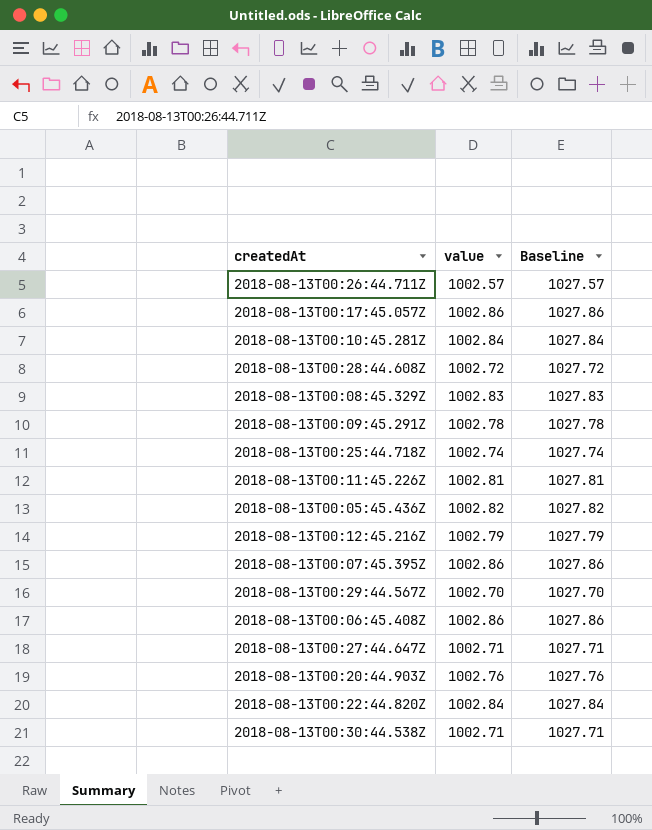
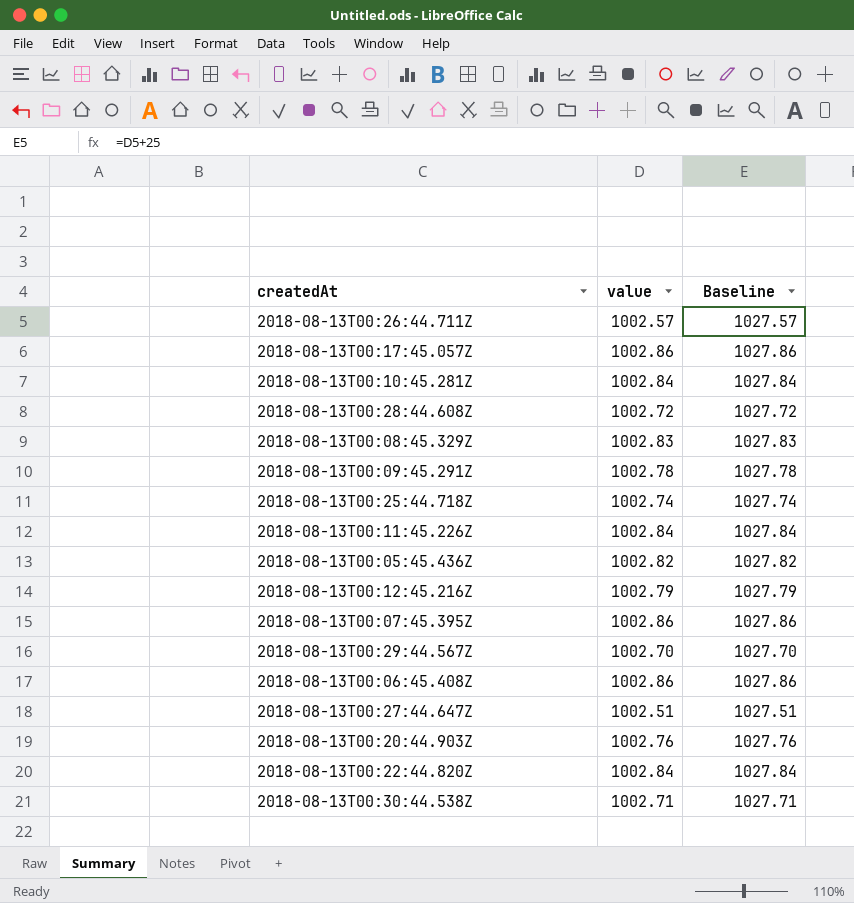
2018-08-13T00:11:45.226Z | value: 1002.81 -> 1002.84
2018-08-13T00:11:45.226Z | Baseline: 1027.81 -> 1027.84
2018-08-13T00:27:44.647Z | value: 1002.71 -> 1002.51
2018-08-13T00:27:44.647Z | Baseline: 1027.71 -> 1027.51

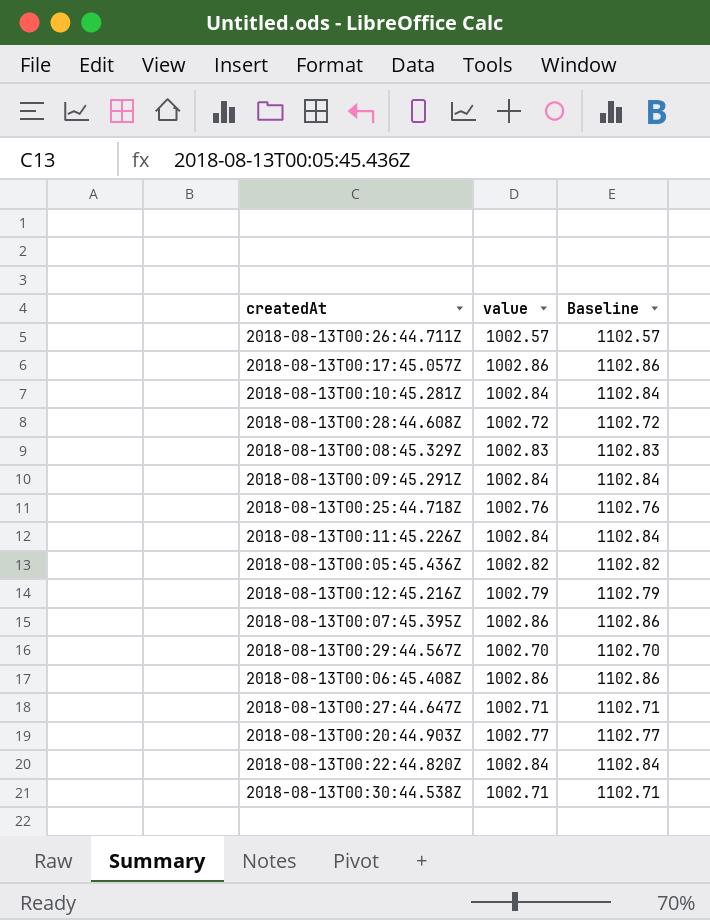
column Baseline | formula: [value] + 25 -> [value] + 100
2018-08-13T00:09:45.291Z | value: 1002.78 -> 1002.84
2018-08-13T00:25:44.718Z | value: 1002.74 -> 1002.76
2018-08-13T00:27:44.647Z | value: 1002.51 -> 1002.71
2018-08-13T00:20:44.903Z | value: 1002.76 -> 1002.77

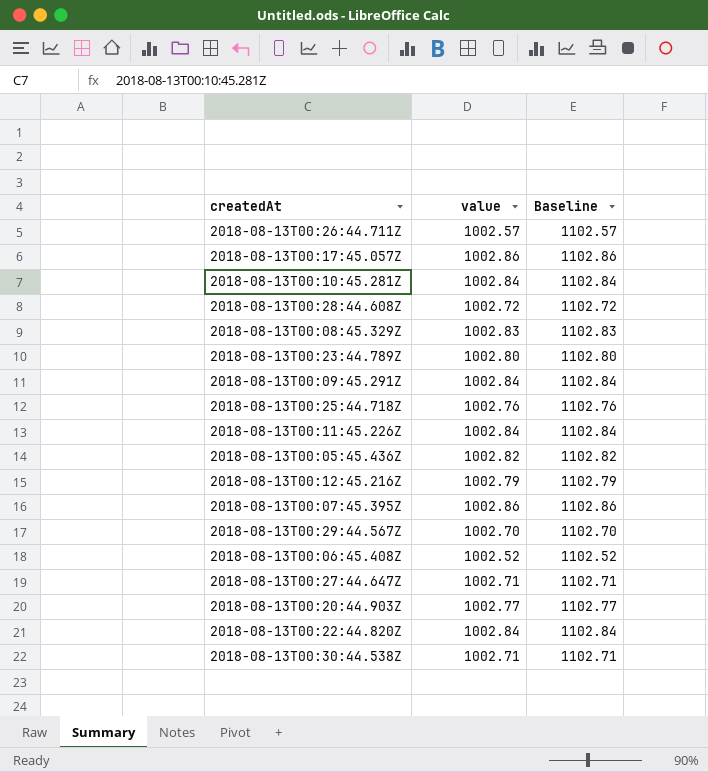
row 2018-08-13T00:23:44.789Z: none -> 1002.80 | 1102.80
2018-08-13T00:06:45.408Z | value: 1002.86 -> 1002.52
2018-08-13T00:06:45.408Z | Baseline: 1102.86 -> 1102.52

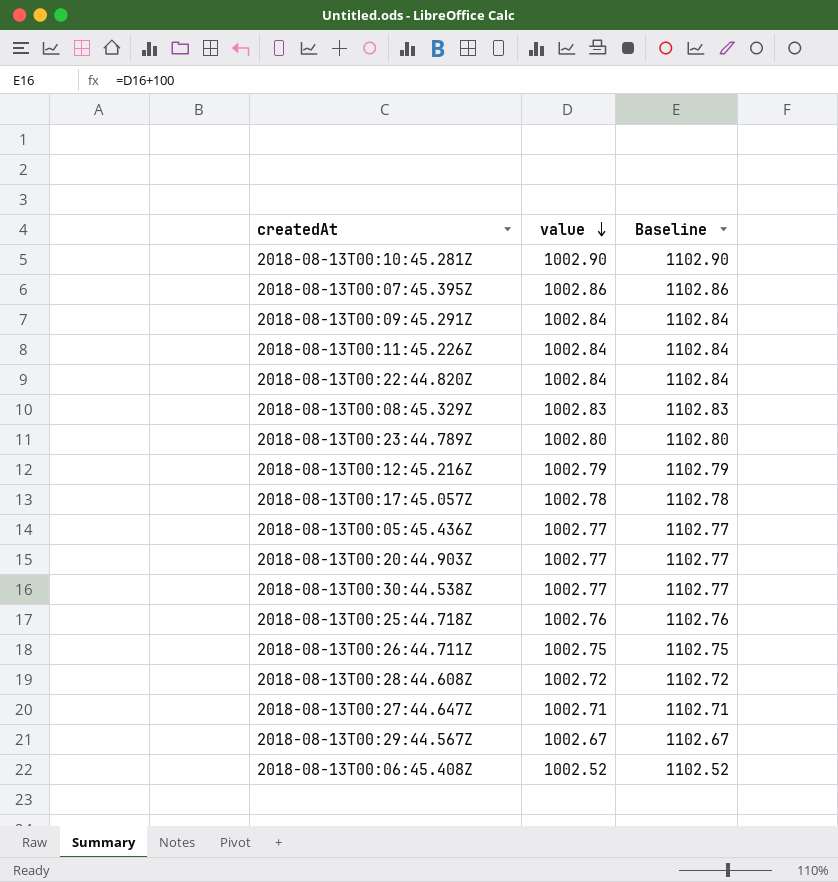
row order: none -> value descending
2018-08-13T00:10:45.281Z | value: 1002.84 -> 1002.90
2018-08-13T00:10:45.281Z | Baseline: 1102.84 -> 1102.90
2018-08-13T00:17:45.057Z | value: 1002.86 -> 1002.78
2018-08-13T00:17:45.057Z | Baseline: 1102.86 -> 1102.78
2018-08-13T00:05:45.436Z | value: 1002.82 -> 1002.77
2018-08-13T00:05:45.436Z | Baseline: 1102.82 -> 1102.77
2018-08-13T00:30:44.538Z | value: 1002.71 -> 1002.77
2018-08-13T00:30:44.538Z | Baseline: 1102.71 -> 1102.77
2018-08-13T00:26:44.711Z | value: 1002.57 -> 1002.75
2018-08-13T00:26:44.711Z | Baseline: 1102.57 -> 1102.75
2018-08-13T00:29:44.567Z | value: 1002.70 -> 1002.67
2018-08-13T00:29:44.567Z | Baseline: 1102.70 -> 1102.67

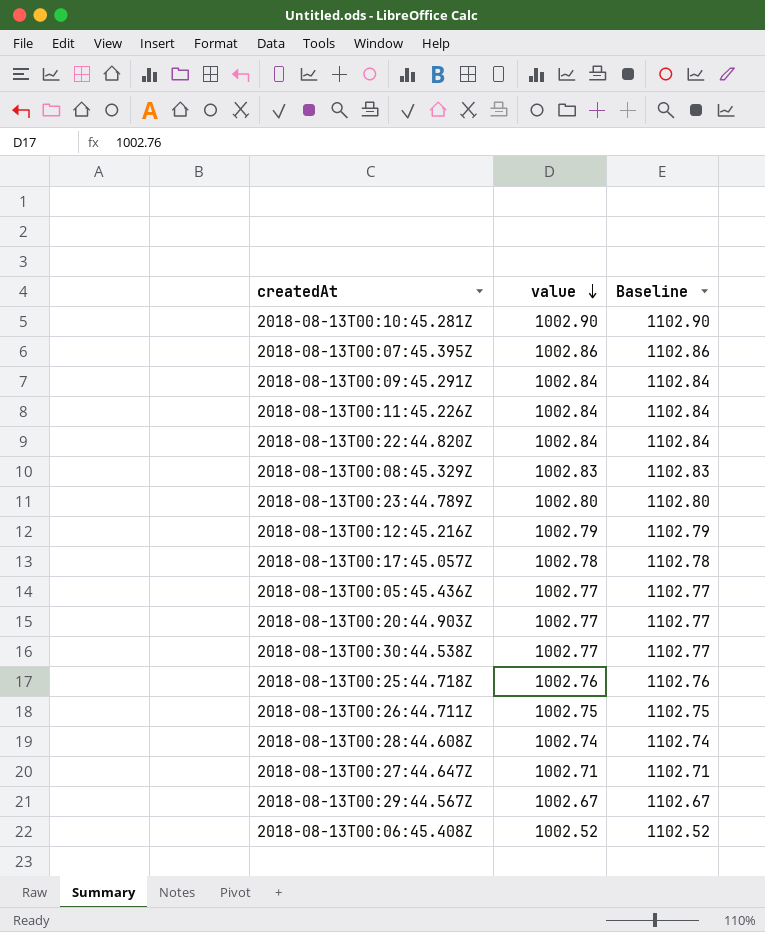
2018-08-13T00:28:44.608Z | value: 1002.72 -> 1002.74
2018-08-13T00:28:44.608Z | Baseline: 1102.72 -> 1102.74

